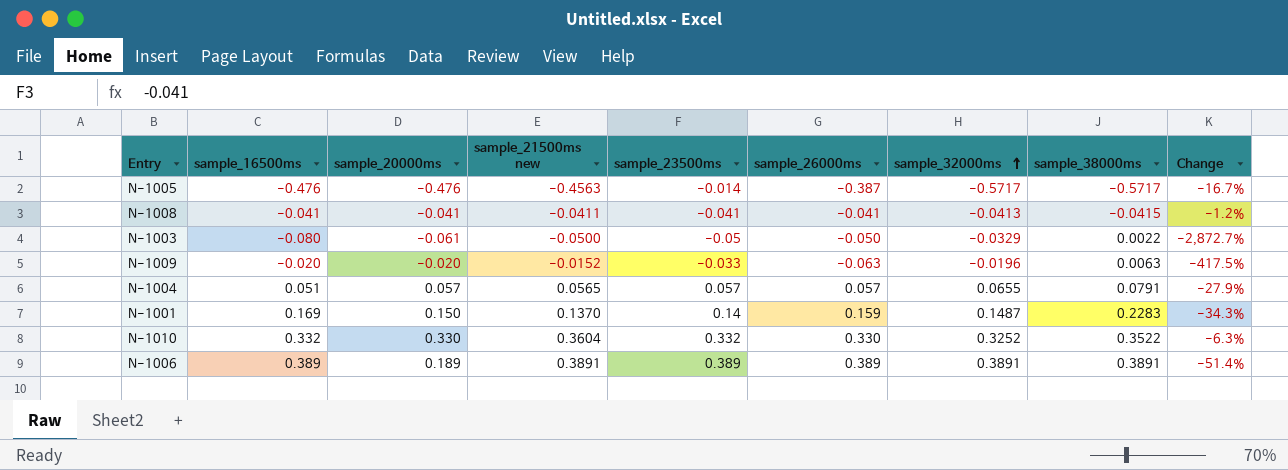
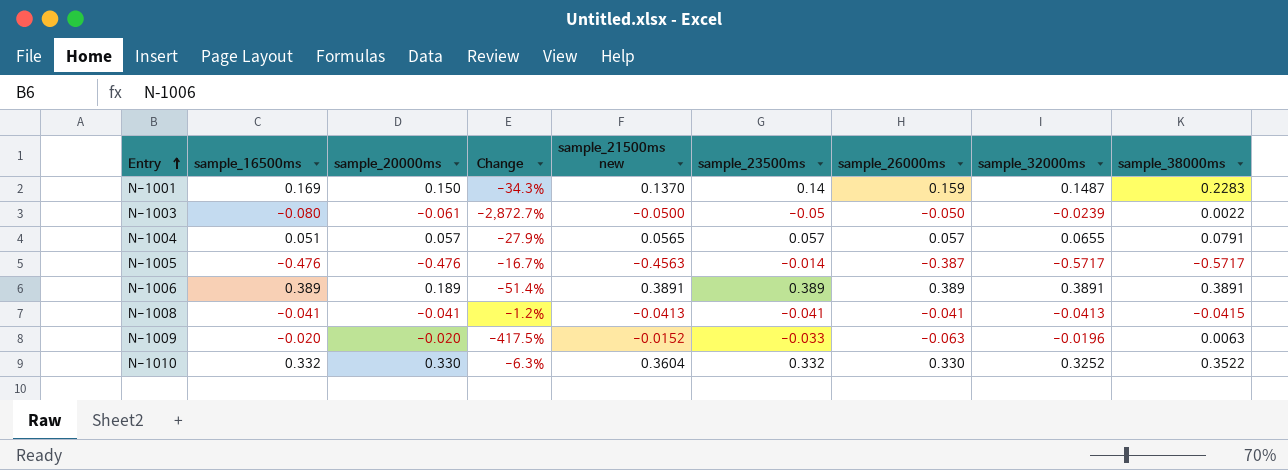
row order: sample_32000ms ascending -> Entry ascending
column Change | position: 9 -> 4
N-1003 | sample_32000ms: -0.0329 -> -0.0239
N-1008 | sample_21500ms new: -0.0411 -> -0.0413

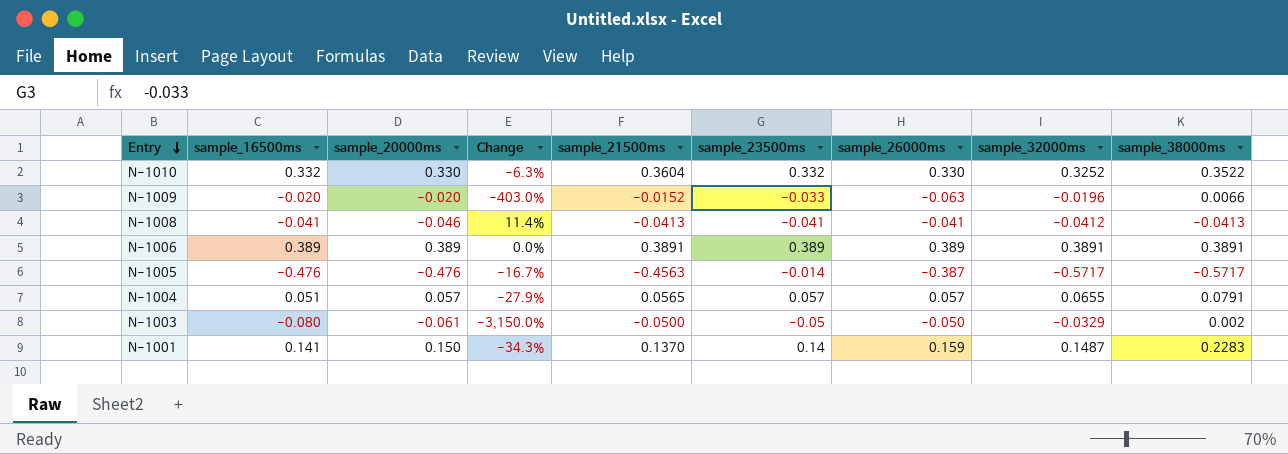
row order: Entry ascending -> Entry descending
column name: sample_21500ms new -> sample_21500ms
N-1009 | Change: -417.5% -> -403.0%
N-1009 | sample_38000ms: 0.0063 -> 0.0066
N-1008 | sample_20000ms: -0.041 -> -0.046
N-1008 | Change: -1.2% -> 11.4%
N-1008 | sample_32000ms: -0.0413 -> -0.0412
N-1008 | sample_38000ms: -0.0415 -> -0.0413
N-1006 | sample_20000ms: 0.189 -> 0.389
N-1006 | Change: -51.4% -> 0.0%
N-1003 | Change: -2,872.7% -> -3,150.0%
N-1003 | sample_32000ms: -0.0239 -> -0.0329
N-1003 | sample_38000ms: 0.0022 -> 0.002
N-1001 | sample_16500ms: 0.169 -> 0.141

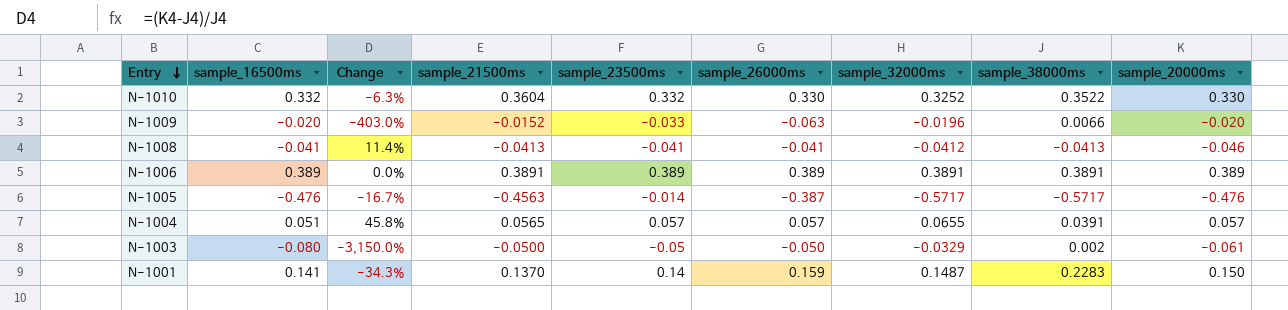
column sample_20000ms | position: 3 -> 9
N-1004 | Change: -27.9% -> 45.8%
N-1004 | sample_38000ms: 0.0791 -> 0.0391

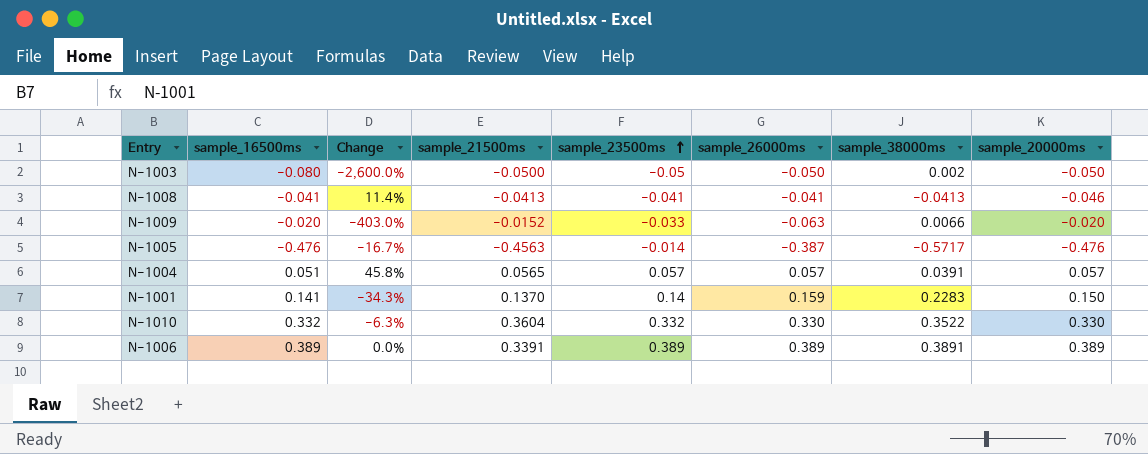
row order: Entry descending -> sample_23500ms ascending
column sample_32000ms | position: 7 -> none
N-1003 | Change: -3,150.0% -> -2,600.0%
N-1003 | sample_20000ms: -0.061 -> -0.050
N-1006 | sample_21500ms: 0.3891 -> 0.3391

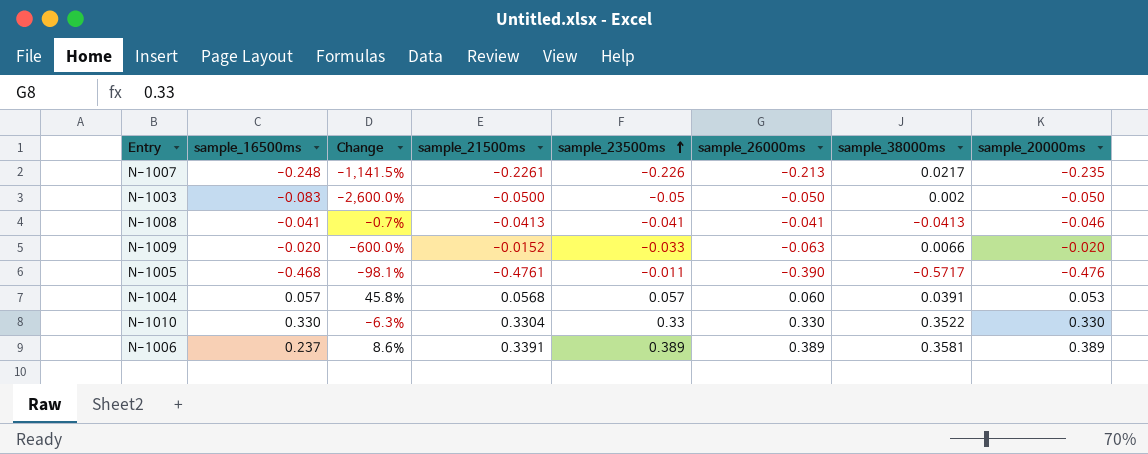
column Change | formula: ([sample_20000ms] - [sample_38000ms]) / [sample_38000ms] -> ([sample_23500ms] - [sample_38000ms]) / [sample_38000ms]
row N-1001: 0.141 | -34.3% | 0.1370 | 0.14 | 0.159 | 0.2283 | 0.150 -> none
row N-1007: none -> -0.248 | -1,141.5% | -0.2261 | -0.226 | -0.213 | 0.0217 | -0.235
N-1003 | sample_16500ms: -0.080 -> -0.083
N-1005 | sample_16500ms: -0.476 -> -0.468
N-1005 | sample_21500ms: -0.4563 -> -0.4761
N-1005 | sample_23500ms: -0.014 -> -0.011
N-1005 | sample_26000ms: -0.387 -> -0.390
N-1004 | sample_16500ms: 0.051 -> 0.057
N-1004 | sample_21500ms: 0.0565 -> 0.0568
N-1004 | sample_26000ms: 0.057 -> 0.060
N-1004 | sample_20000ms: 0.057 -> 0.053
N-1010 | sample_16500ms: 0.332 -> 0.330
N-1010 | sample_21500ms: 0.3604 -> 0.3304
N-1010 | sample_23500ms: 0.332 -> 0.33
N-1006 | sample_16500ms: 0.389 -> 0.237
N-1006 | sample_38000ms: 0.3891 -> 0.3581

